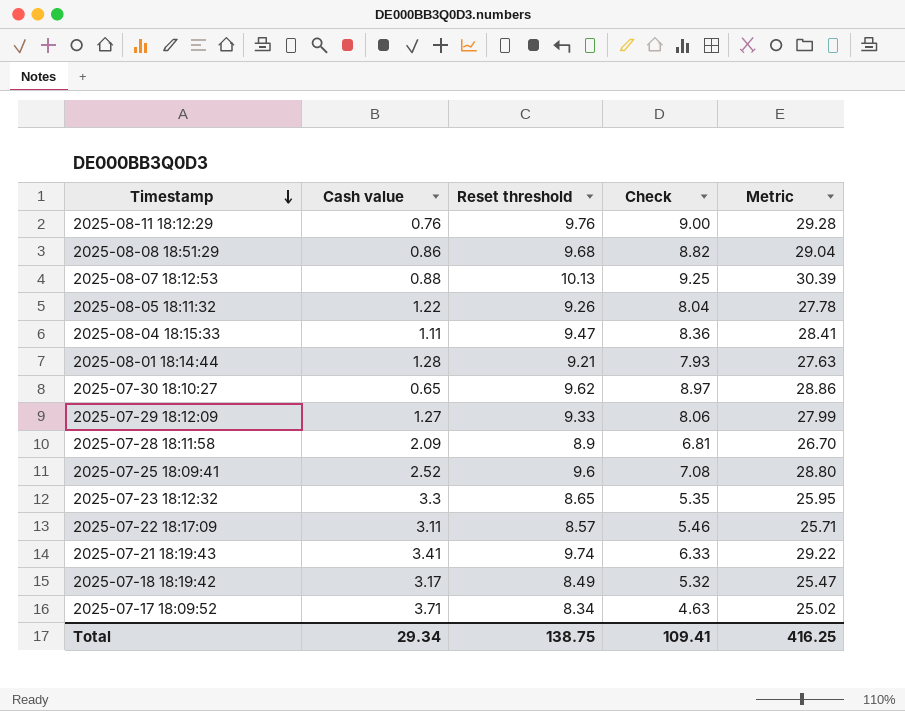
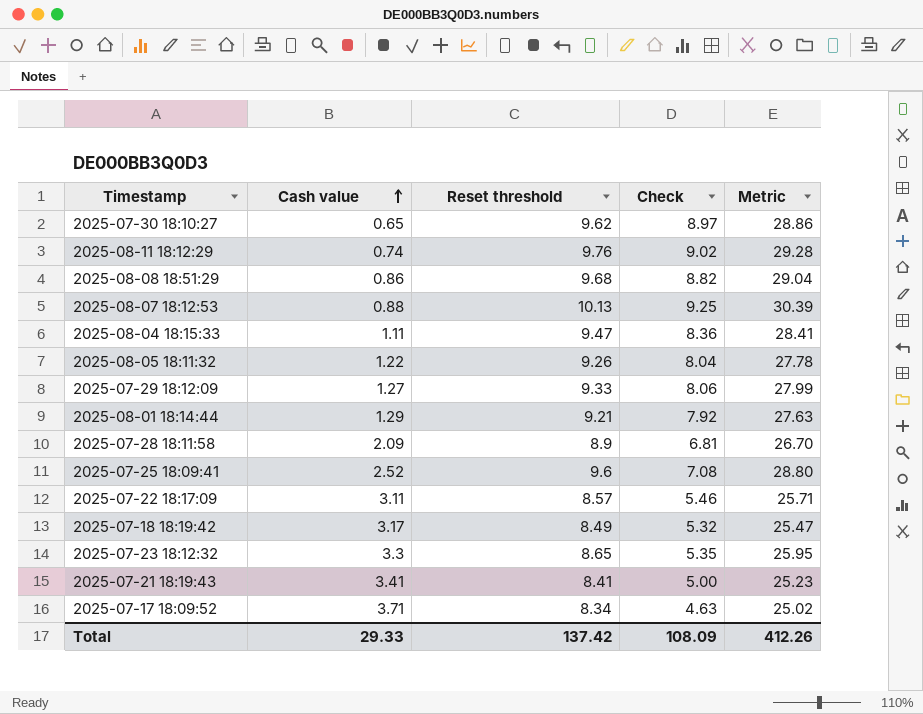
row order: Timestamp descending -> Cash value ascending
2025-08-11 18:12:29 | Cash value: 0.76 -> 0.74
2025-08-11 18:12:29 | Check: 9.00 -> 9.02
2025-08-01 18:14:44 | Cash value: 1.28 -> 1.29
2025-08-01 18:14:44 | Check: 7.93 -> 7.92
2025-07-21 18:19:43 | Reset threshold: 9.74 -> 8.41
2025-07-21 18:19:43 | Check: 6.33 -> 5.00
2025-07-21 18:19:43 | Metric: 29.22 -> 25.23
Total | Cash value: 29.34 -> 29.33
Total | Reset threshold: 138.75 -> 137.42
Total | Check: 109.41 -> 108.09
Total | Metric: 416.25 -> 412.26

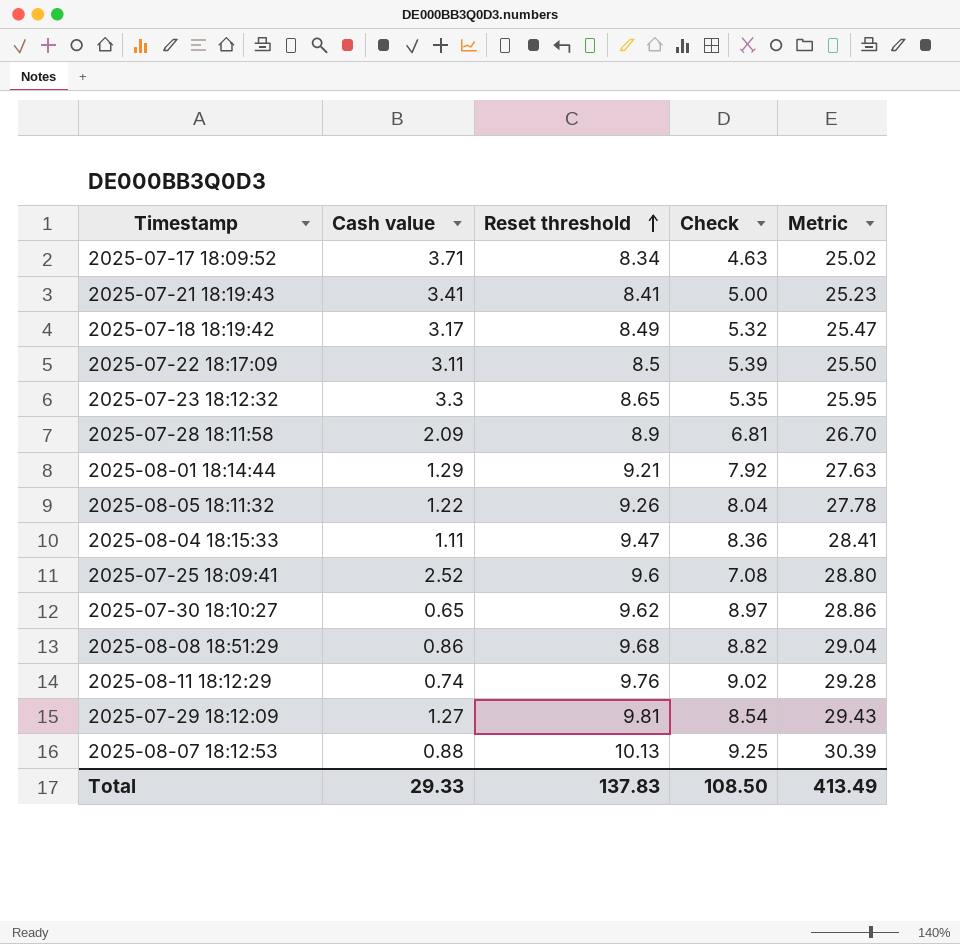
row order: Cash value ascending -> Reset threshold ascending
2025-07-22 18:17:09 | Reset threshold: 8.57 -> 8.5
2025-07-22 18:17:09 | Check: 5.46 -> 5.39
2025-07-22 18:17:09 | Metric: 25.71 -> 25.50
2025-07-29 18:12:09 | Reset threshold: 9.33 -> 9.81
2025-07-29 18:12:09 | Check: 8.06 -> 8.54
2025-07-29 18:12:09 | Metric: 27.99 -> 29.43
Total | Reset threshold: 137.42 -> 137.83
Total | Check: 108.09 -> 108.50
Total | Metric: 412.26 -> 413.49

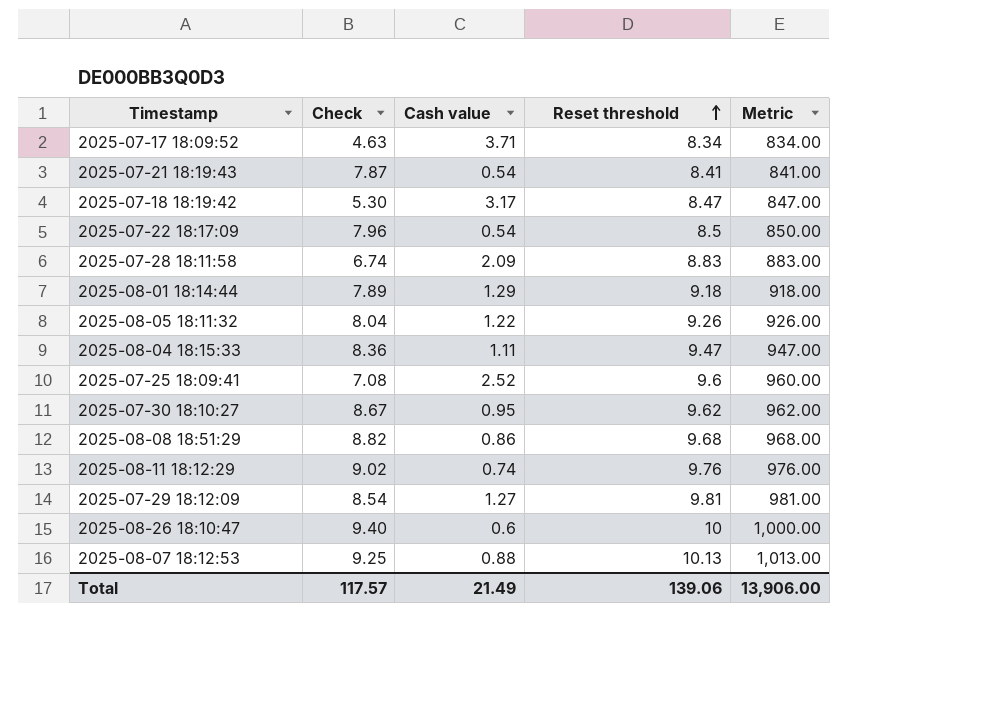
column Check | position: 4 -> 2
column Metric | formula: [Reset threshold] * 3 -> [Reset threshold] * 100
row 2025-07-23 18:12:32: 3.3 | 8.65 | 5.35 | 25.95 -> none
2025-07-21 18:19:43 | Check: 5.00 -> 7.87
2025-07-21 18:19:43 | Cash value: 3.41 -> 0.54
2025-07-18 18:19:42 | Check: 5.32 -> 5.30
2025-07-18 18:19:42 | Reset threshold: 8.49 -> 8.47
2025-07-22 18:17:09 | Check: 5.39 -> 7.96
2025-07-22 18:17:09 | Cash value: 3.11 -> 0.54
2025-07-28 18:11:58 | Check: 6.81 -> 6.74
2025-07-28 18:11:58 | Reset threshold: 8.9 -> 8.83
2025-08-01 18:14:44 | Check: 7.92 -> 7.89
2025-08-01 18:14:44 | Reset threshold: 9.21 -> 9.18
2025-07-30 18:10:27 | Check: 8.97 -> 8.67
2025-07-30 18:10:27 | Cash value: 0.65 -> 0.95
row 2025-08-26 18:10:47: none -> 9.40 | 0.6 | 10 | 1,000.00
Total | Check: 108.50 -> 117.57
Total | Cash value: 29.33 -> 21.49
Total | Reset threshold: 137.83 -> 139.06
Total | Metric: 413.49 -> 13,906.00

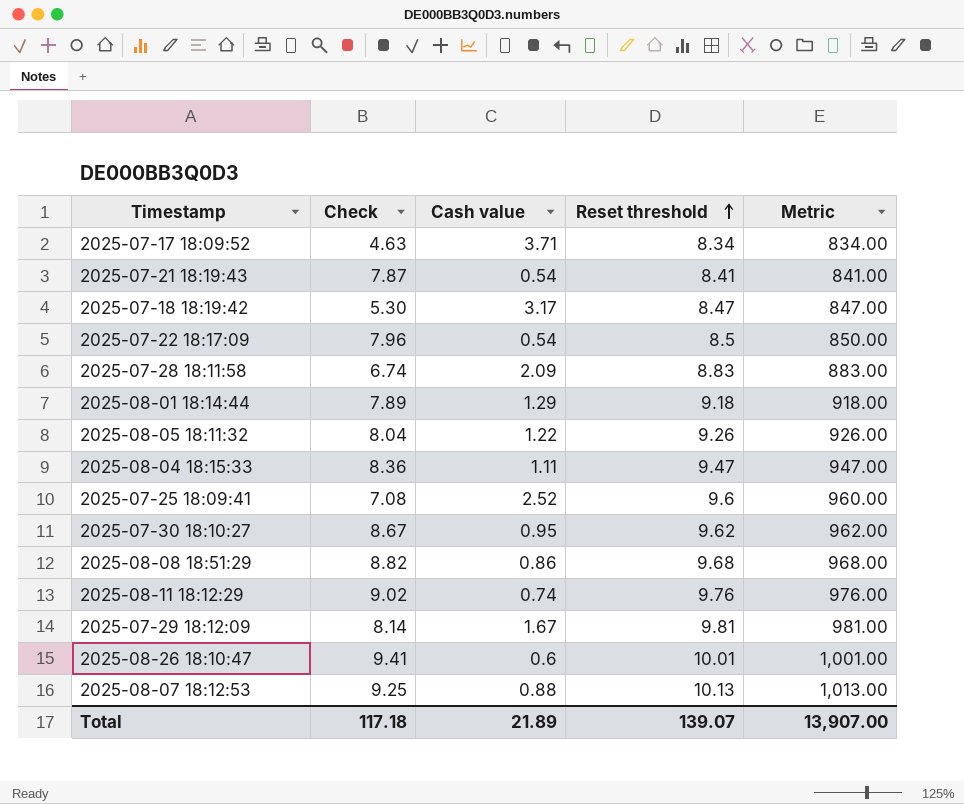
2025-07-29 18:12:09 | Check: 8.54 -> 8.14
2025-07-29 18:12:09 | Cash value: 1.27 -> 1.67
2025-08-26 18:10:47 | Check: 9.40 -> 9.41
2025-08-26 18:10:47 | Reset threshold: 10 -> 10.01
2025-08-26 18:10:47 | Metric: 1,000.00 -> 1,001.00
Total | Check: 117.57 -> 117.18
Total | Cash value: 21.49 -> 21.89
Total | Reset threshold: 139.06 -> 139.07
Total | Metric: 13,906.00 -> 13,907.00

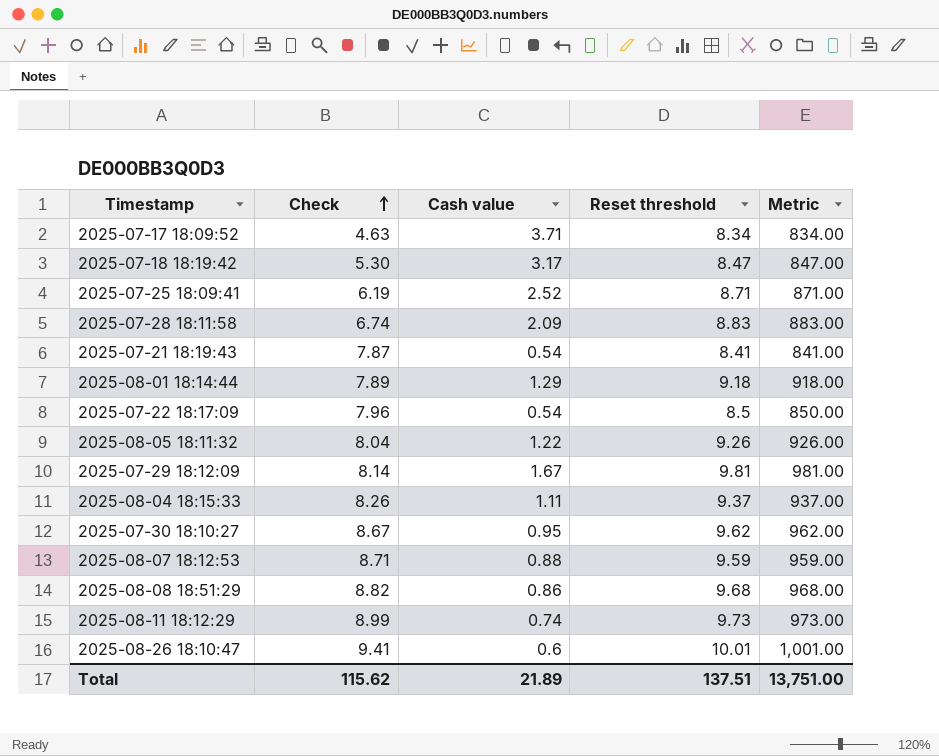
row order: Reset threshold ascending -> Check ascending
2025-07-25 18:09:41 | Check: 7.08 -> 6.19
2025-07-25 18:09:41 | Reset threshold: 9.6 -> 8.71
2025-07-25 18:09:41 | Metric: 960.00 -> 871.00
2025-08-04 18:15:33 | Check: 8.36 -> 8.26
2025-08-04 18:15:33 | Reset threshold: 9.47 -> 9.37
2025-08-04 18:15:33 | Metric: 947.00 -> 937.00
2025-08-07 18:12:53 | Check: 9.25 -> 8.71
2025-08-07 18:12:53 | Reset threshold: 10.13 -> 9.59
2025-08-07 18:12:53 | Metric: 1,013.00 -> 959.00
2025-08-11 18:12:29 | Check: 9.02 -> 8.99
2025-08-11 18:12:29 | Reset threshold: 9.76 -> 9.73
2025-08-11 18:12:29 | Metric: 976.00 -> 973.00
Total | Check: 117.18 -> 115.62
Total | Reset threshold: 139.07 -> 137.51
Total | Metric: 13,907.00 -> 13,751.00

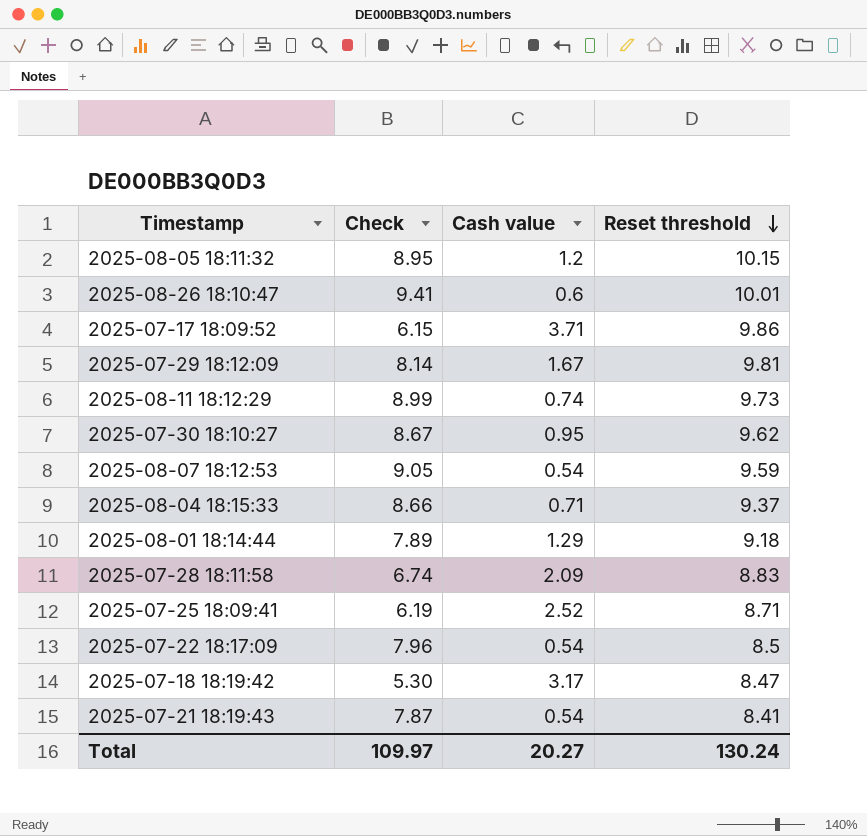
row order: Check ascending -> Reset threshold descending
column Metric | formula: [Reset threshold] * 100 -> none
row 2025-08-08 18:51:29: 8.82 | 0.86 | 9.68 | 968.00 -> none
2025-08-05 18:11:32 | Check: 8.04 -> 8.95
2025-08-05 18:11:32 | Cash value: 1.22 -> 1.2
2025-08-05 18:11:32 | Reset threshold: 9.26 -> 10.15
2025-07-17 18:09:52 | Check: 4.63 -> 6.15
2025-07-17 18:09:52 | Reset threshold: 8.34 -> 9.86
2025-08-07 18:12:53 | Check: 8.71 -> 9.05
2025-08-07 18:12:53 | Cash value: 0.88 -> 0.54
2025-08-04 18:15:33 | Check: 8.26 -> 8.66
2025-08-04 18:15:33 | Cash value: 1.11 -> 0.71
Total | Check: 115.62 -> 109.97
Total | Cash value: 21.89 -> 20.27
Total | Reset threshold: 137.51 -> 130.24

